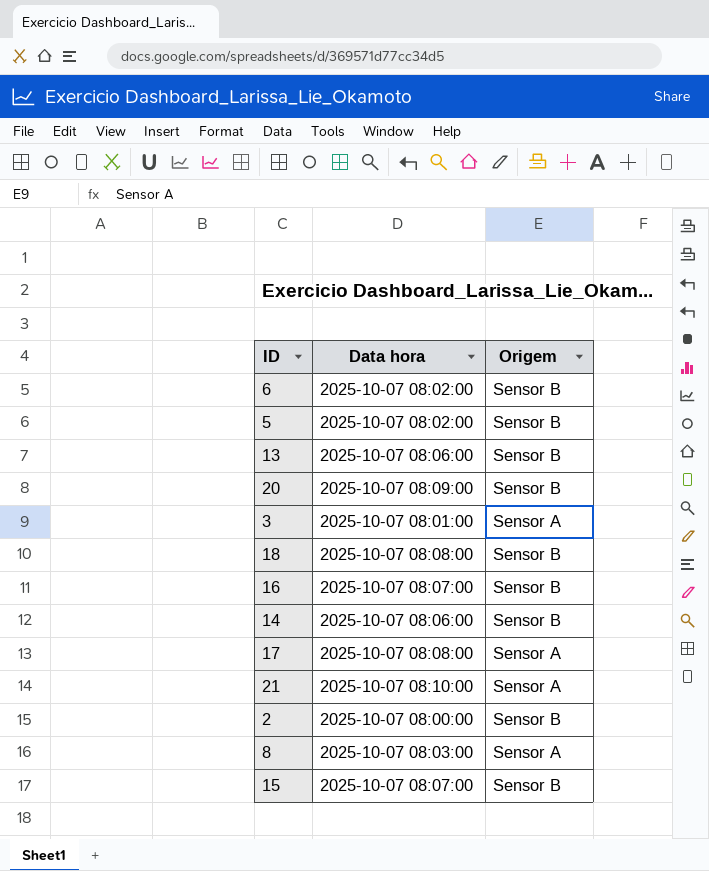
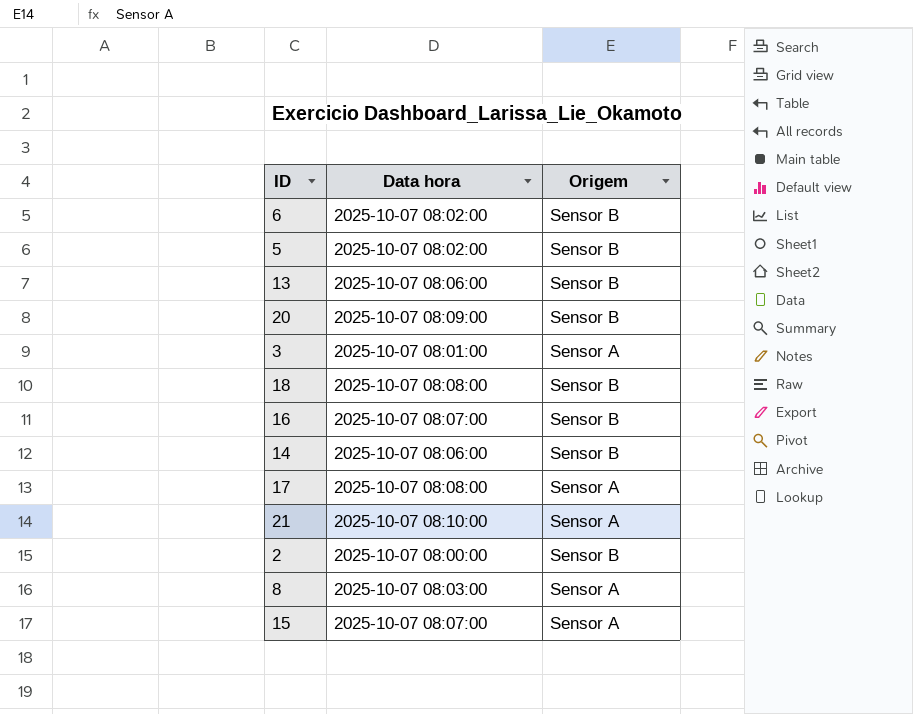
15 | Origem: Sensor B -> Sensor A

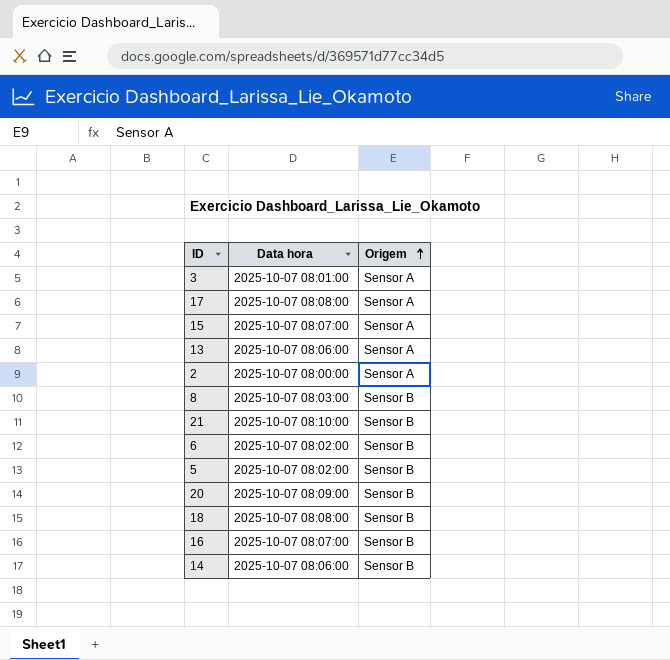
row order: none -> Origem ascending
13 | Origem: Sensor B -> Sensor A
2 | Origem: Sensor B -> Sensor A
8 | Origem: Sensor A -> Sensor B
21 | Origem: Sensor A -> Sensor B

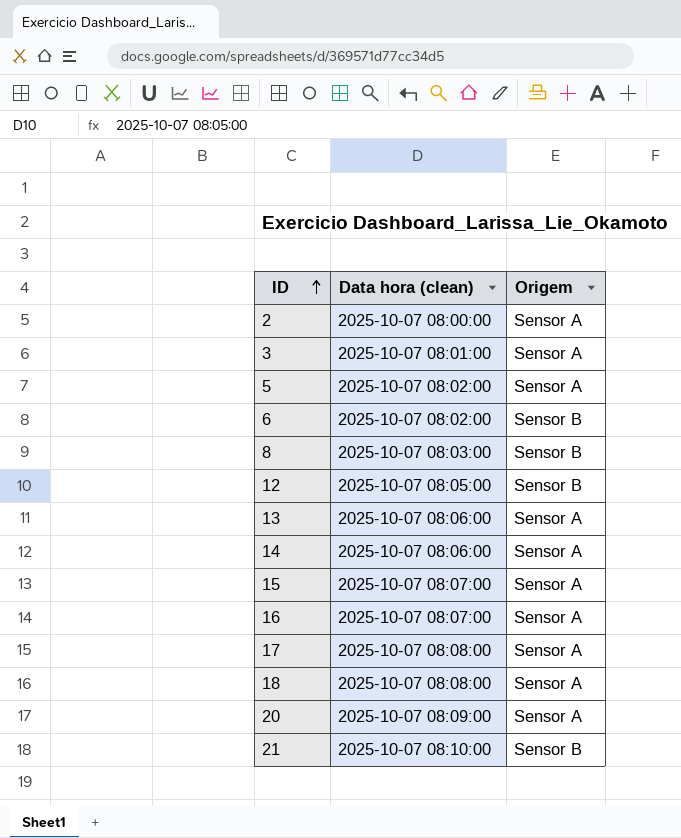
row order: Origem ascending -> ID ascending
column name: Data hora -> Data hora (clean)
5 | Origem: Sensor B -> Sensor A
row 12: none -> 2025-10-07 08:05:00 | Sensor B
14 | Origem: Sensor B -> Sensor A
16 | Origem: Sensor B -> Sensor A
18 | Origem: Sensor B -> Sensor A
20 | Origem: Sensor B -> Sensor A

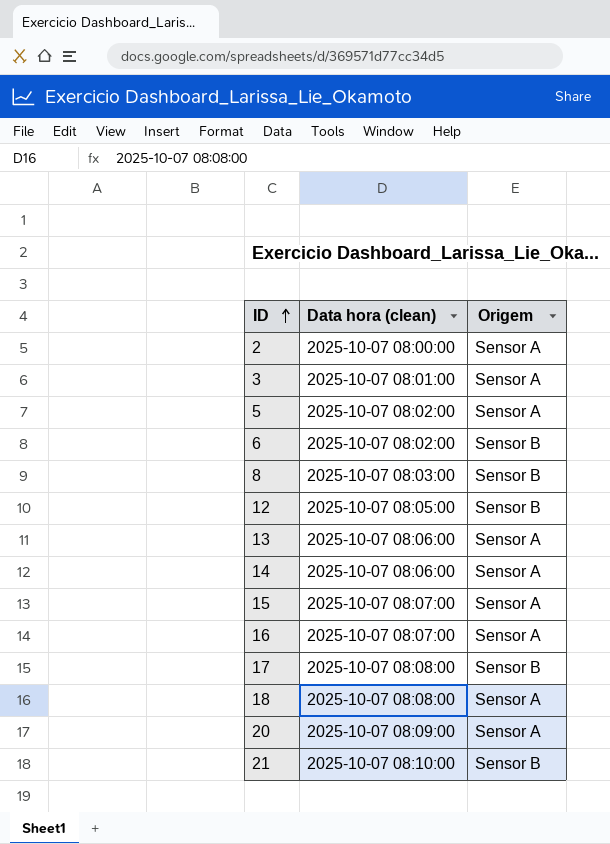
17 | Origem: Sensor A -> Sensor B

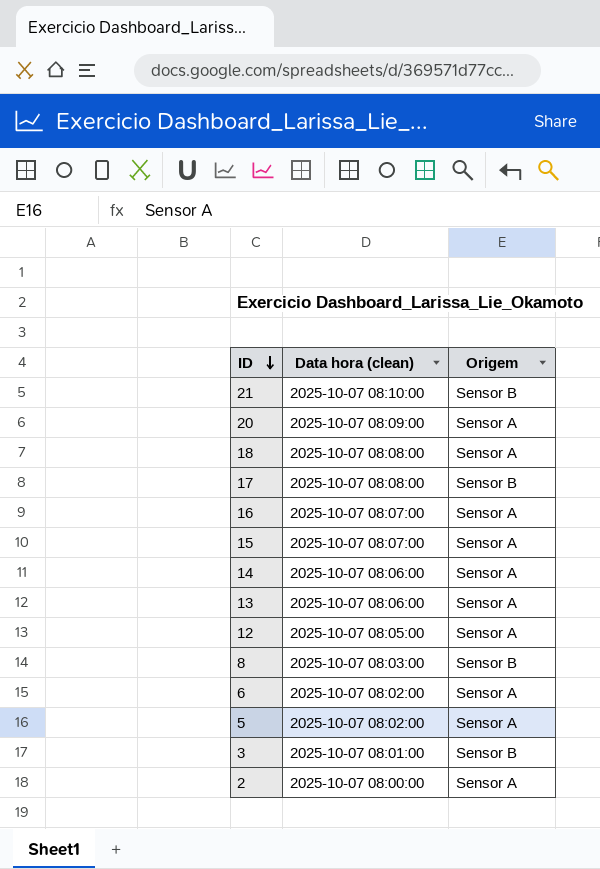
row order: ID ascending -> ID descending
12 | Origem: Sensor B -> Sensor A
6 | Origem: Sensor B -> Sensor A
3 | Origem: Sensor A -> Sensor B

